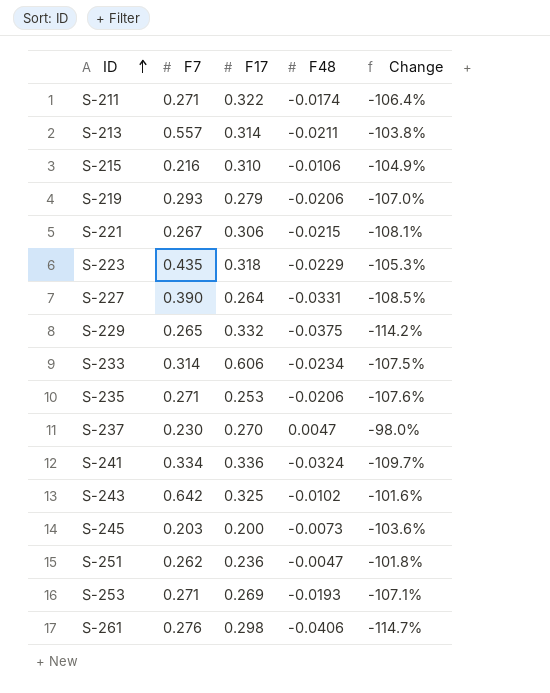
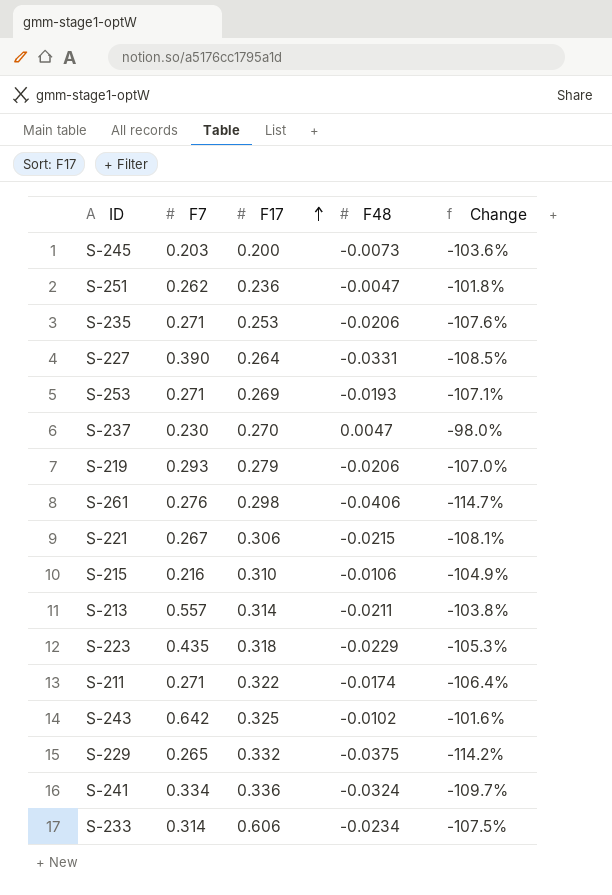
row order: ID ascending -> F17 ascending

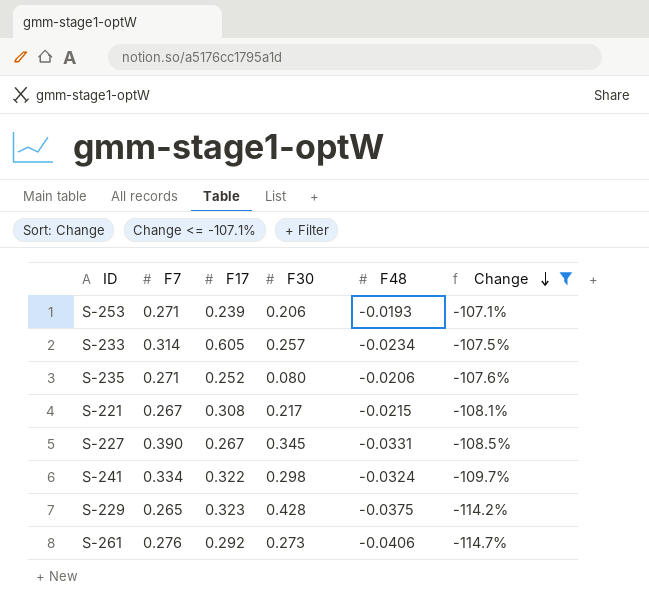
filter: none -> Change <= -107.1%
row order: F17 ascending -> Change descending
column F30 | position: none -> 4
S-253 | F17: 0.269 -> 0.239
S-233 | F17: 0.606 -> 0.605
S-235 | F17: 0.253 -> 0.252
S-221 | F17: 0.306 -> 0.308
S-227 | F17: 0.264 -> 0.267
S-241 | F17: 0.336 -> 0.322
S-229 | F17: 0.332 -> 0.323
S-261 | F17: 0.298 -> 0.292

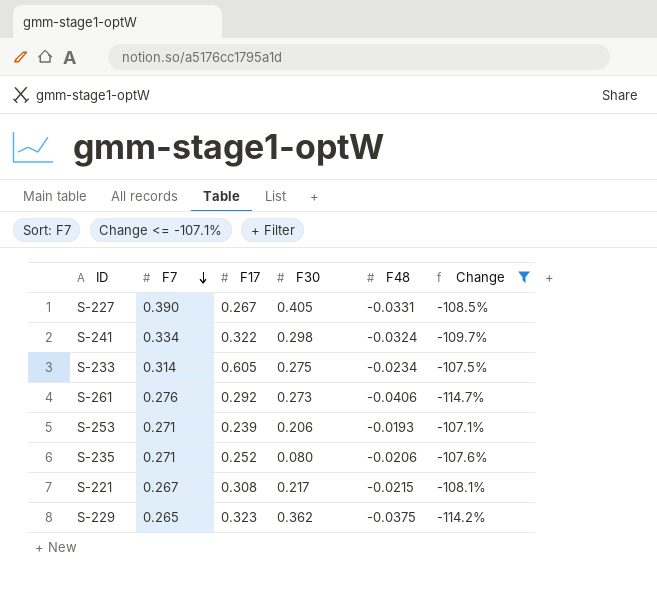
row order: Change descending -> F7 descending
S-227 | F30: 0.345 -> 0.405
S-233 | F30: 0.257 -> 0.275
S-229 | F30: 0.428 -> 0.362

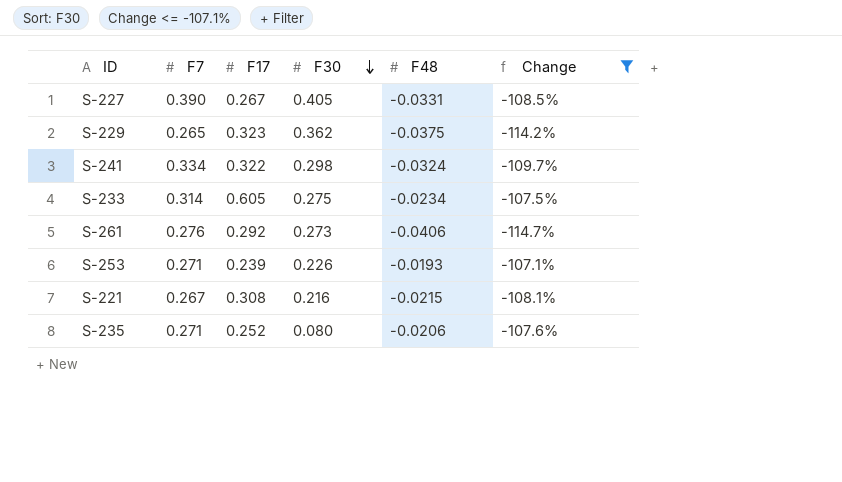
row order: F7 descending -> F30 descending
S-253 | F30: 0.206 -> 0.226
S-221 | F30: 0.217 -> 0.216

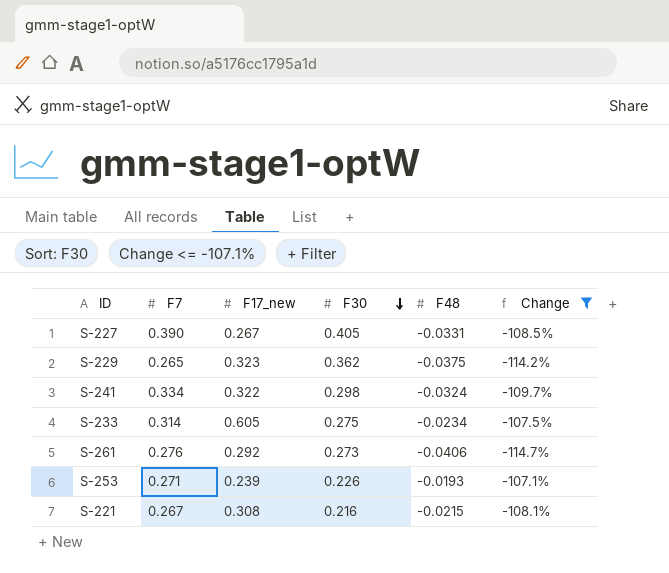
column name: F17 -> F17_new
row S-235: 0.271 | 0.252 | 0.080 | -0.0206 | -107.6% -> none

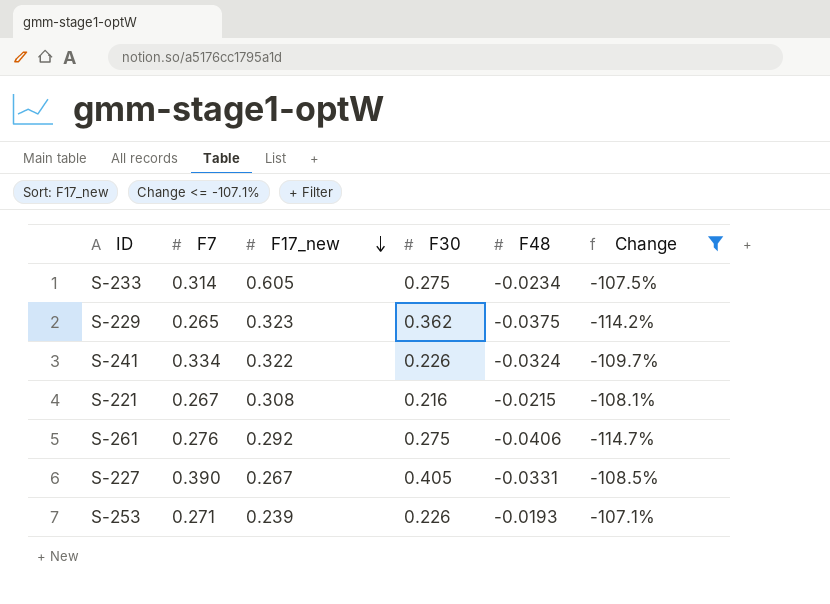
row order: F30 descending -> F17_new descending
S-241 | F30: 0.298 -> 0.226
S-261 | F30: 0.273 -> 0.275

